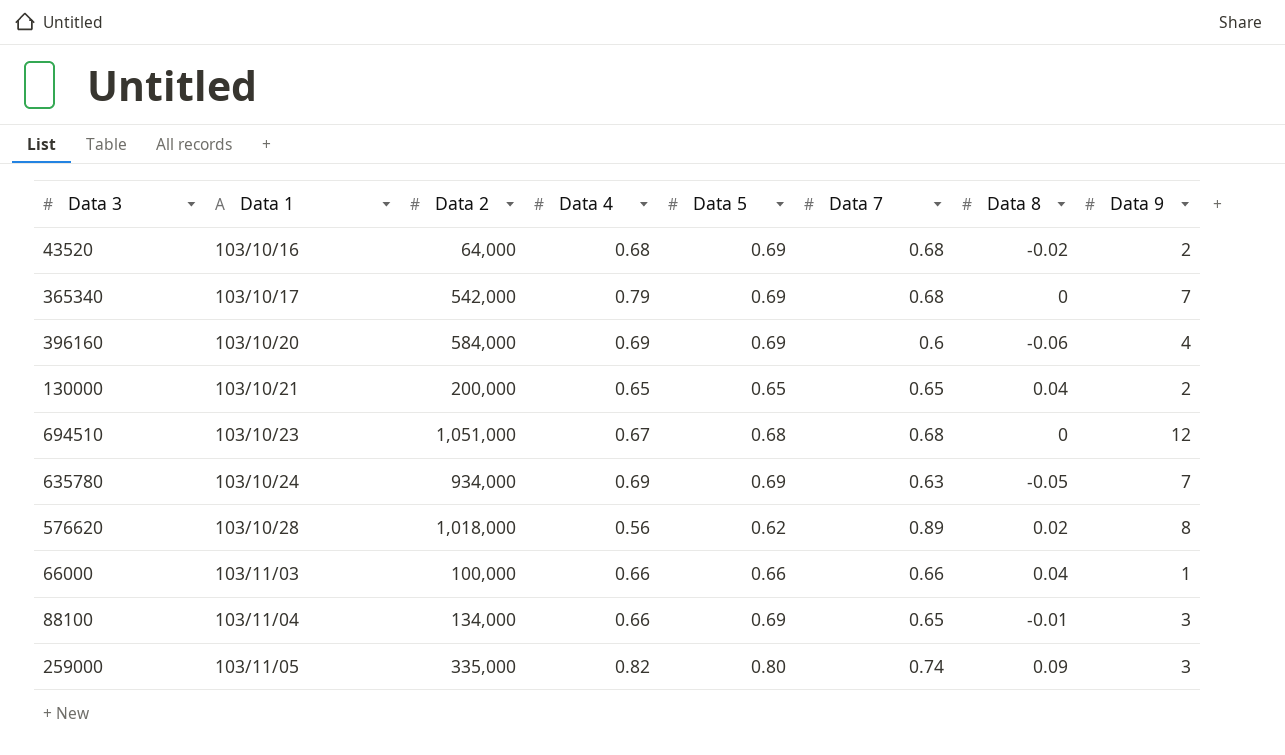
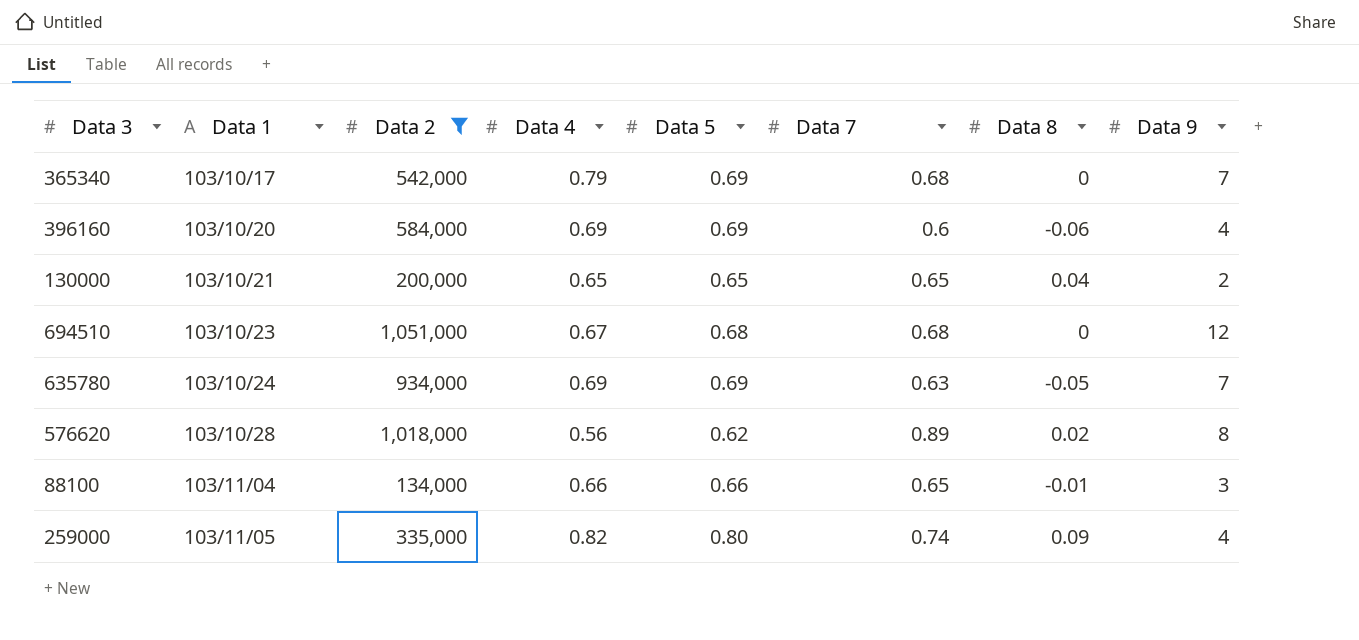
filter: none -> Data 2 >= 134,000
88100 | Data 5: 0.69 -> 0.66
259000 | Data 9: 3 -> 4

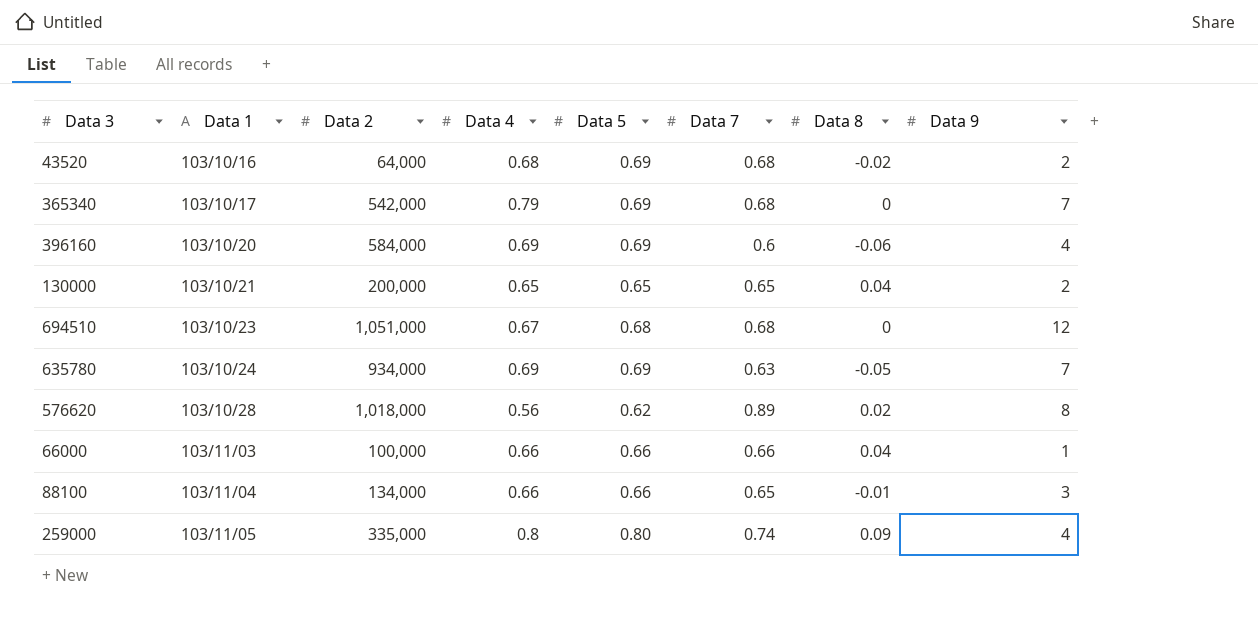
filter: Data 2 >= 134,000 -> none
259000 | Data 4: 0.82 -> 0.8

